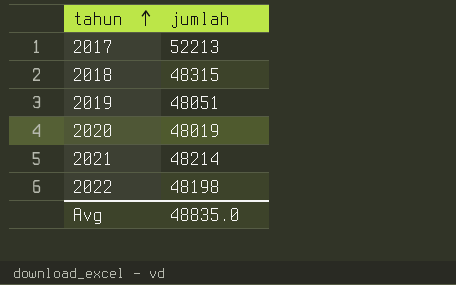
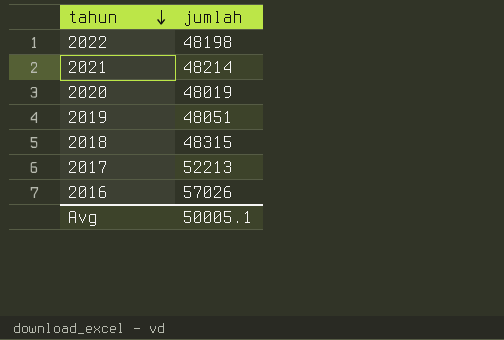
row order: tahun ascending -> tahun descending
row 2016: none -> 57026
Avg | jumlah: 48835.0 -> 50005.1

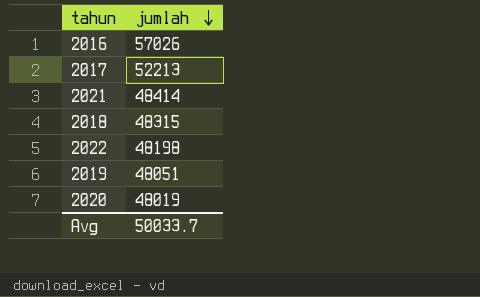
row order: tahun descending -> jumlah descending
2021 | jumlah: 48214 -> 48414
Avg | jumlah: 50005.1 -> 50033.7

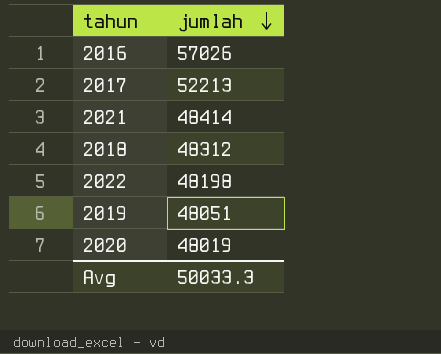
2018 | jumlah: 48315 -> 48312
Avg | jumlah: 50033.7 -> 50033.3

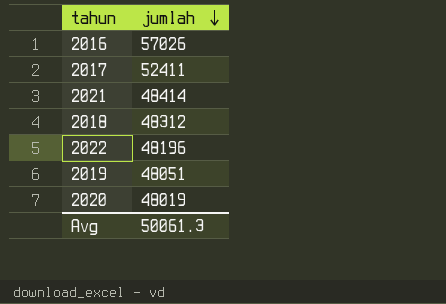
2017 | jumlah: 52213 -> 52411
2022 | jumlah: 48198 -> 48196
Avg | jumlah: 50033.3 -> 50061.3

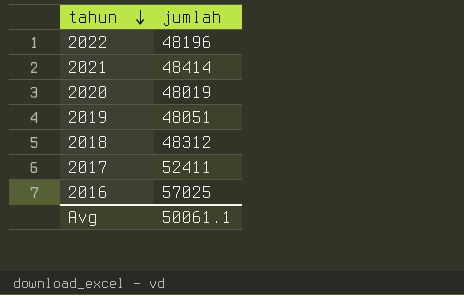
row order: jumlah descending -> tahun descending
2016 | jumlah: 57026 -> 57025
Avg | jumlah: 50061.3 -> 50061.1

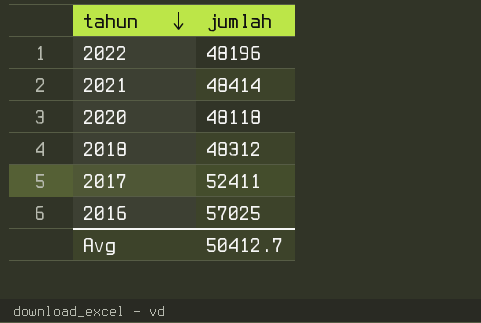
row 2019: 48051 -> none
2020 | jumlah: 48019 -> 48118
Avg | jumlah: 50061.1 -> 50412.7

